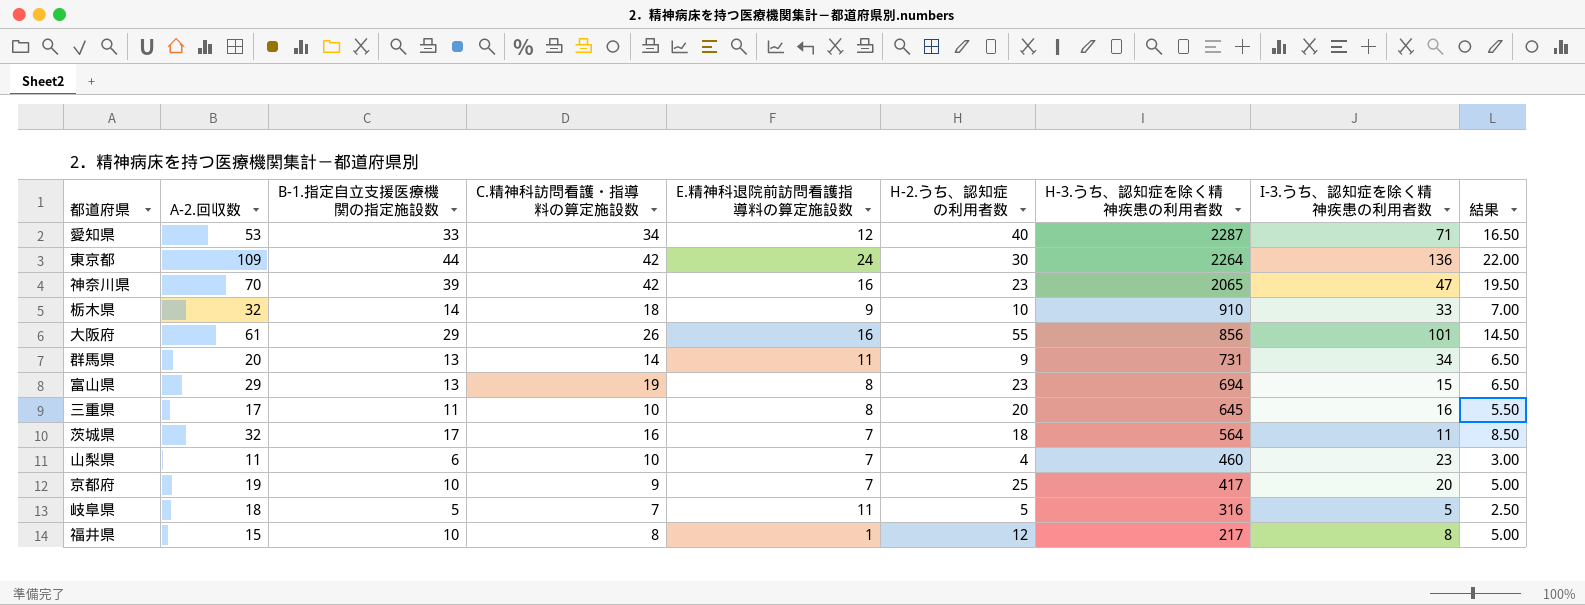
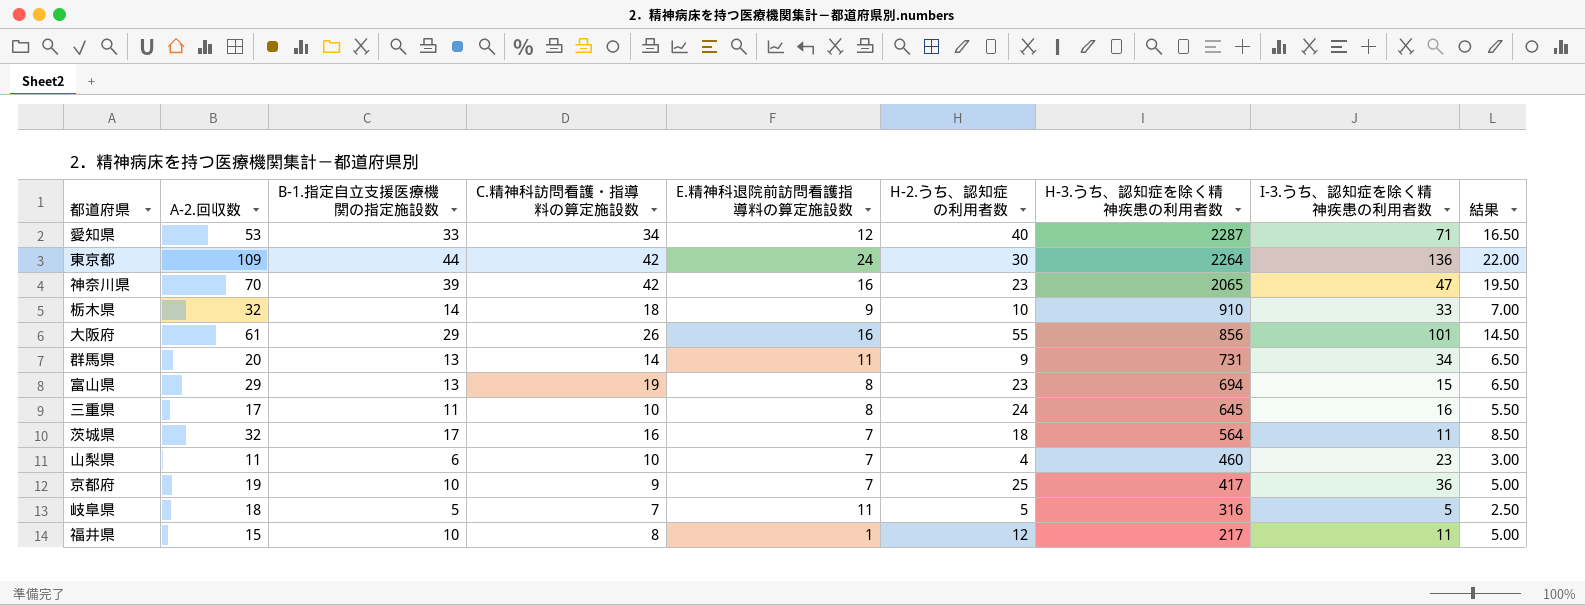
三重県 | H-2.うち、認知症の利用者数: 20 -> 24
京都府 | I-3.うち、認知症を除く精神疾患の利用者数: 20 -> 36
福井県 | I-3.うち、認知症を除く精神疾患の利用者数: 8 -> 11

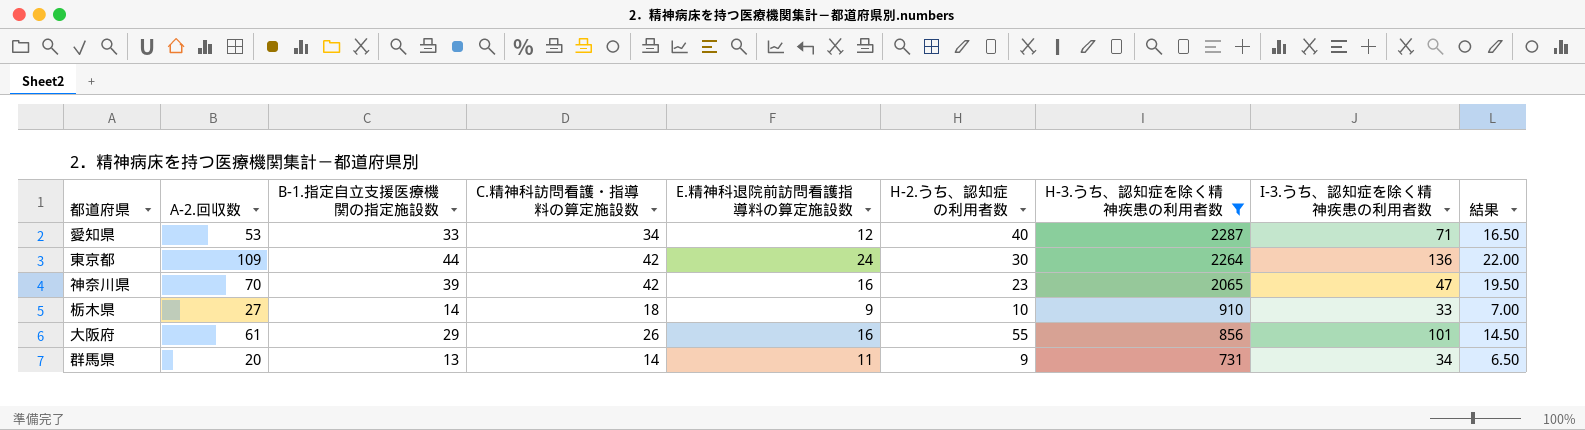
filter: none -> H-3.うち、認知症を除く精神疾患の利用者数 >= 731
栃木県 | A-2.回収数: 32 -> 27

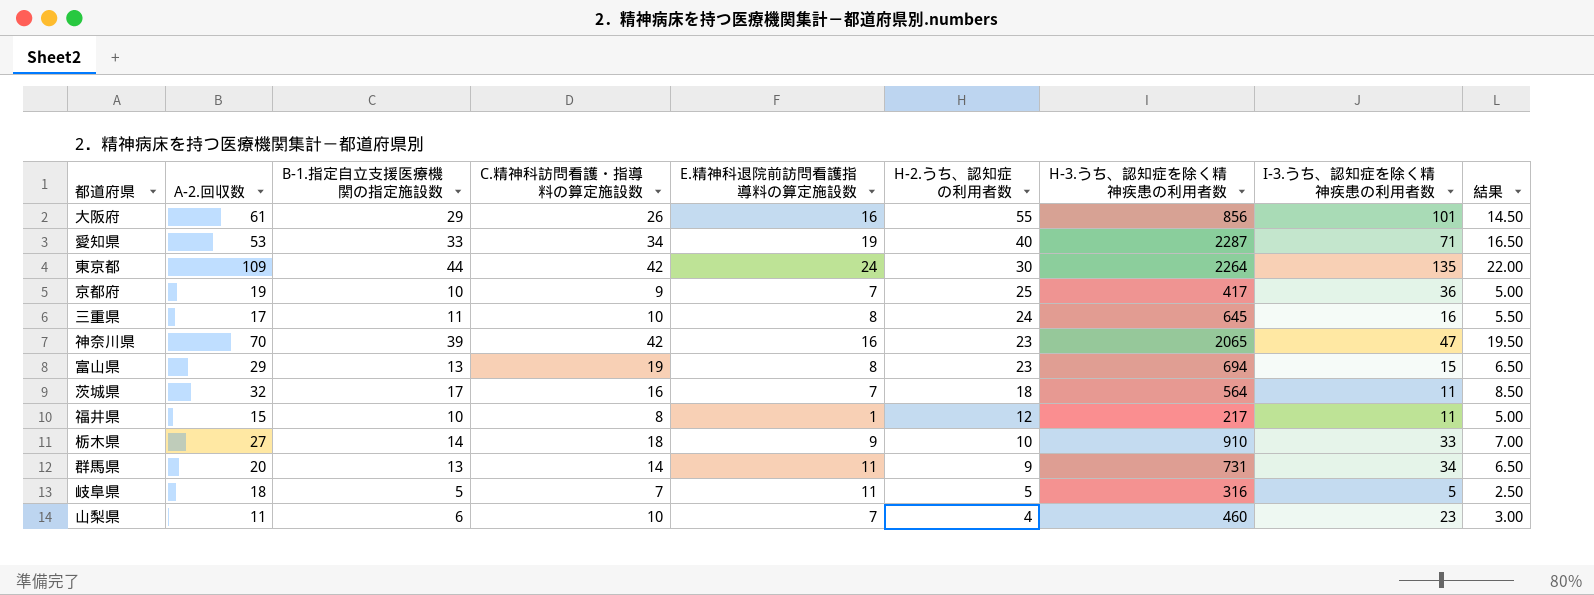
filter: H-3.うち、認知症を除く精神疾患の利用者数 >= 731 -> none
row order: H-3.うち、認知症を除く精神疾患の利用者数 descending -> H-2.うち、認知症の利用者数 descending
愛知県 | E.精神科退院前訪問看護指導料の算定施設数: 12 -> 19
東京都 | I-3.うち、認知症を除く精神疾患の利用者数: 136 -> 135

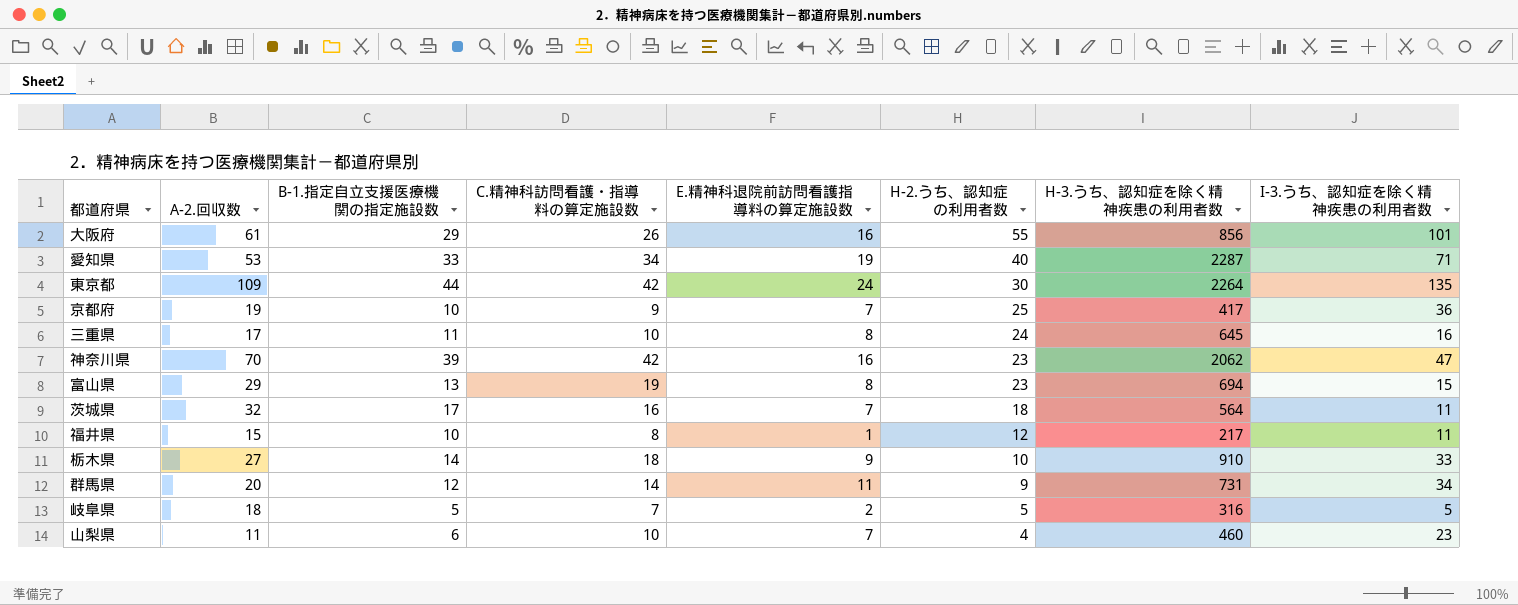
column 結果 | formula: [B-1.指定自立支援医療機関の指定施設数] * 0.5 -> none
神奈川県 | H-3.うち、認知症を除く精神疾患の利用者数: 2065 -> 2062
群馬県 | B-1.指定自立支援医療機関の指定施設数: 13 -> 12
岐阜県 | E.精神科退院前訪問看護指導料の算定施設数: 11 -> 2

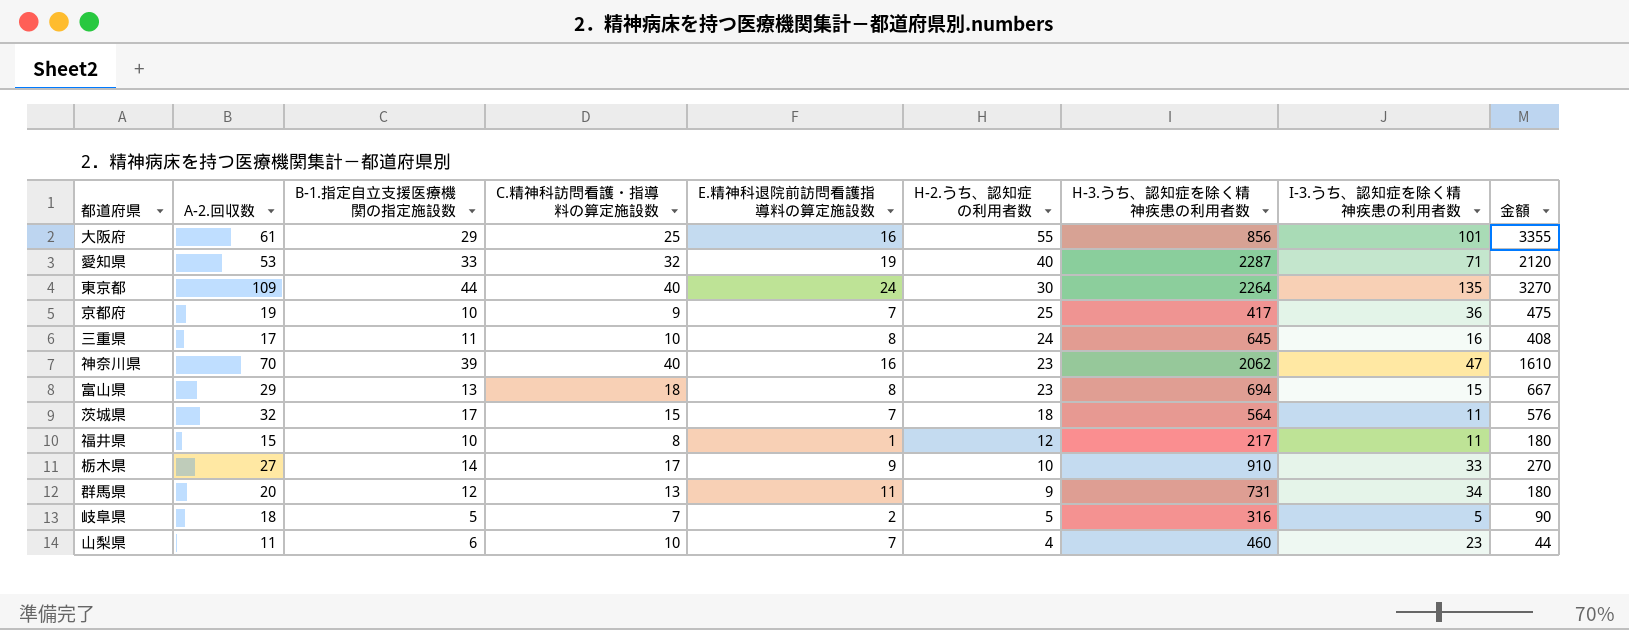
column 金額 | formula: none -> [A-2.回収数] * [H-2.うち、認知症の利用者数]
大阪府 | C.精神科訪問看護・指導料の算定施設数: 26 -> 25
愛知県 | C.精神科訪問看護・指導料の算定施設数: 34 -> 32
東京都 | C.精神科訪問看護・指導料の算定施設数: 42 -> 40
神奈川県 | C.精神科訪問看護・指導料の算定施設数: 42 -> 40
富山県 | C.精神科訪問看護・指導料の算定施設数: 19 -> 18
茨城県 | C.精神科訪問看護・指導料の算定施設数: 16 -> 15
栃木県 | C.精神科訪問看護・指導料の算定施設数: 18 -> 17
群馬県 | C.精神科訪問看護・指導料の算定施設数: 14 -> 13

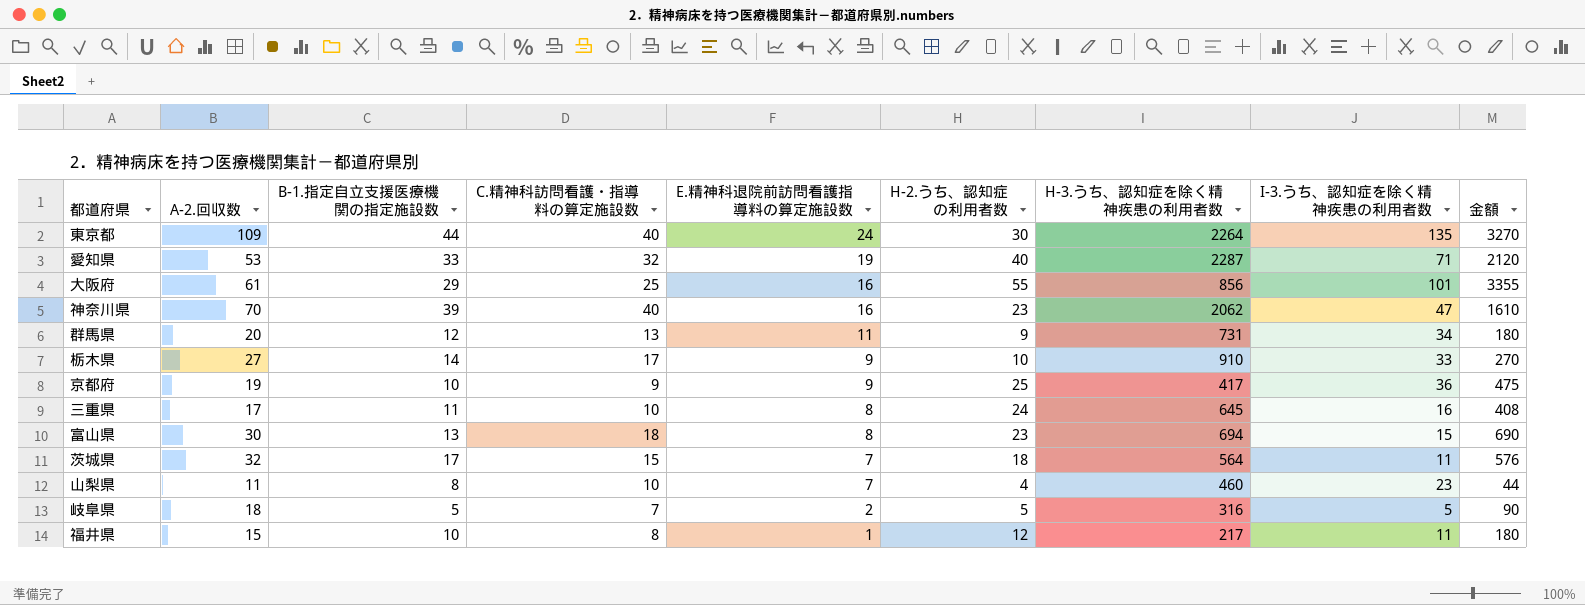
row order: H-2.うち、認知症の利用者数 descending -> E.精神科退院前訪問看護指導料の算定施設数 descending
京都府 | E.精神科退院前訪問看護指導料の算定施設数: 7 -> 9
富山県 | A-2.回収数: 29 -> 30
富山県 | 金額: 667 -> 690
山梨県 | B-1.指定自立支援医療機関の指定施設数: 6 -> 8

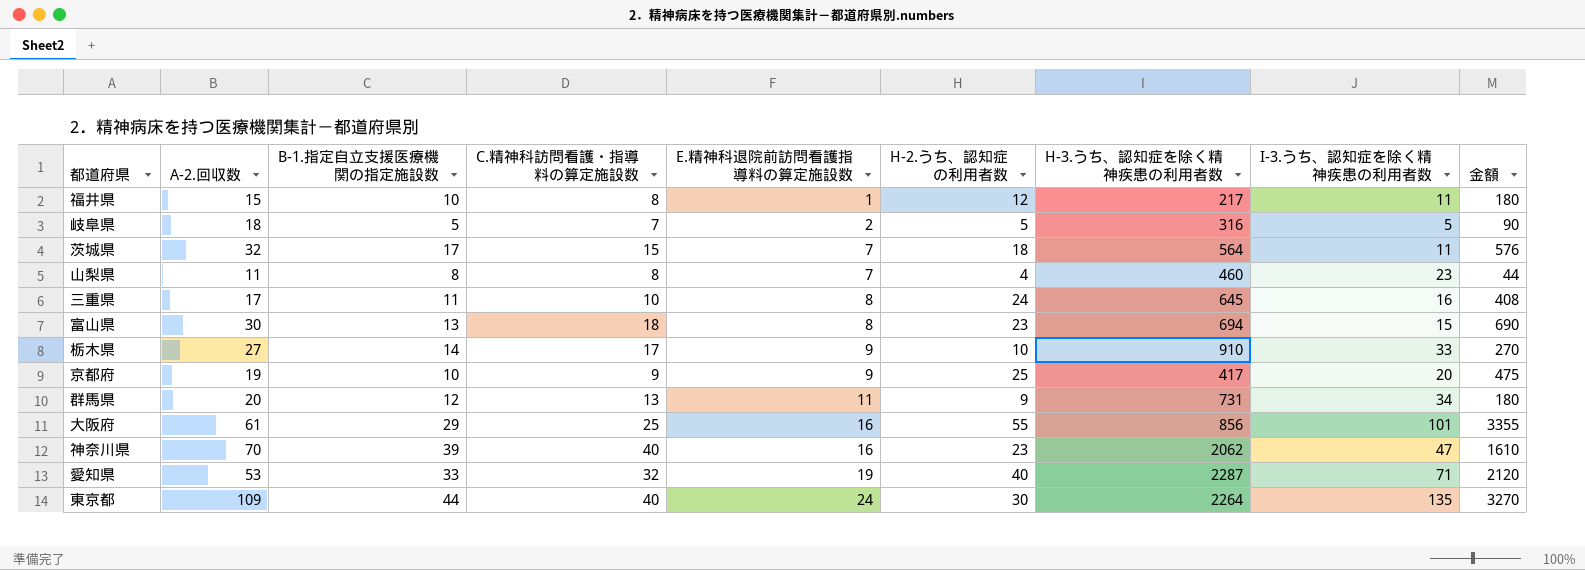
row order: E.精神科退院前訪問看護指導料の算定施設数 descending -> E.精神科退院前訪問看護指導料の算定施設数 ascending
山梨県 | C.精神科訪問看護・指導料の算定施設数: 10 -> 8
京都府 | I-3.うち、認知症を除く精神疾患の利用者数: 36 -> 20

